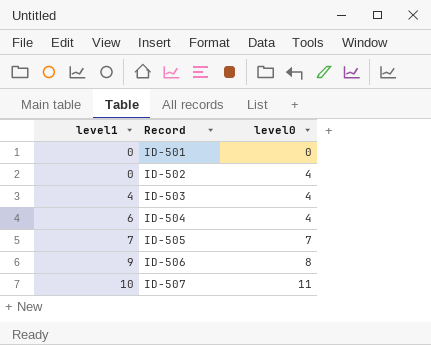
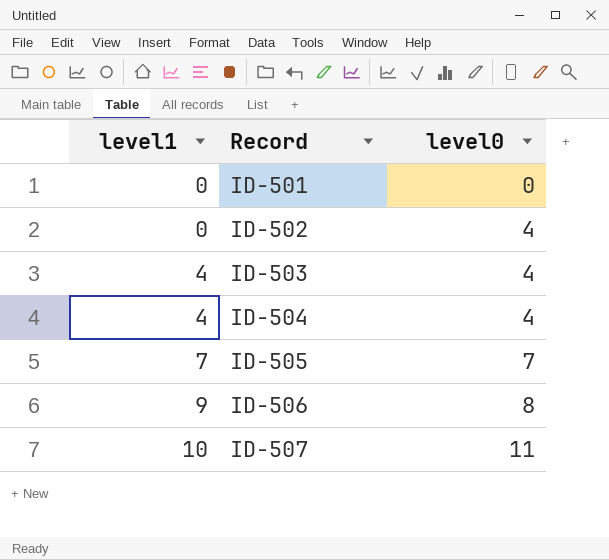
ID-504 | level1: 6 -> 4

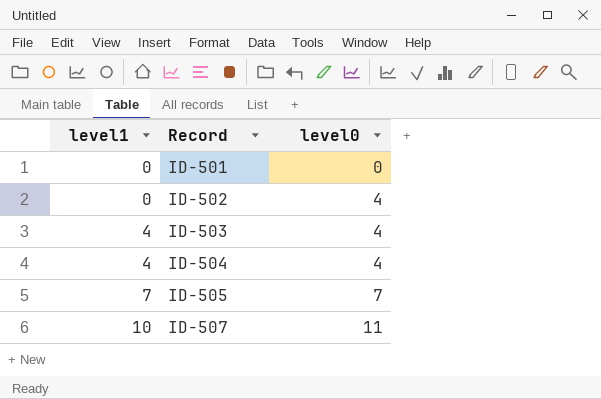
row ID-506: 9 | 8 -> none

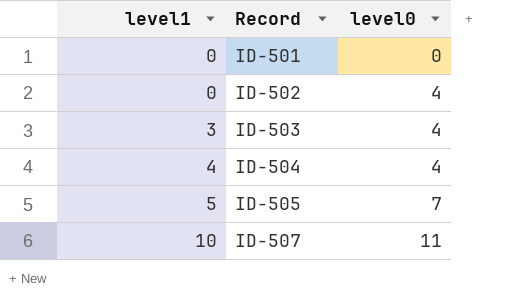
ID-503 | level1: 4 -> 3
ID-505 | level1: 7 -> 5

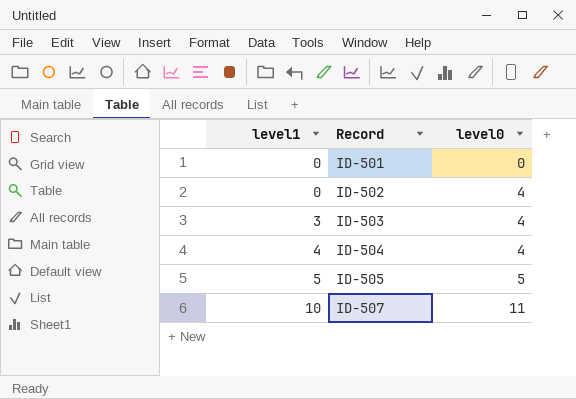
ID-505 | level0: 7 -> 5

